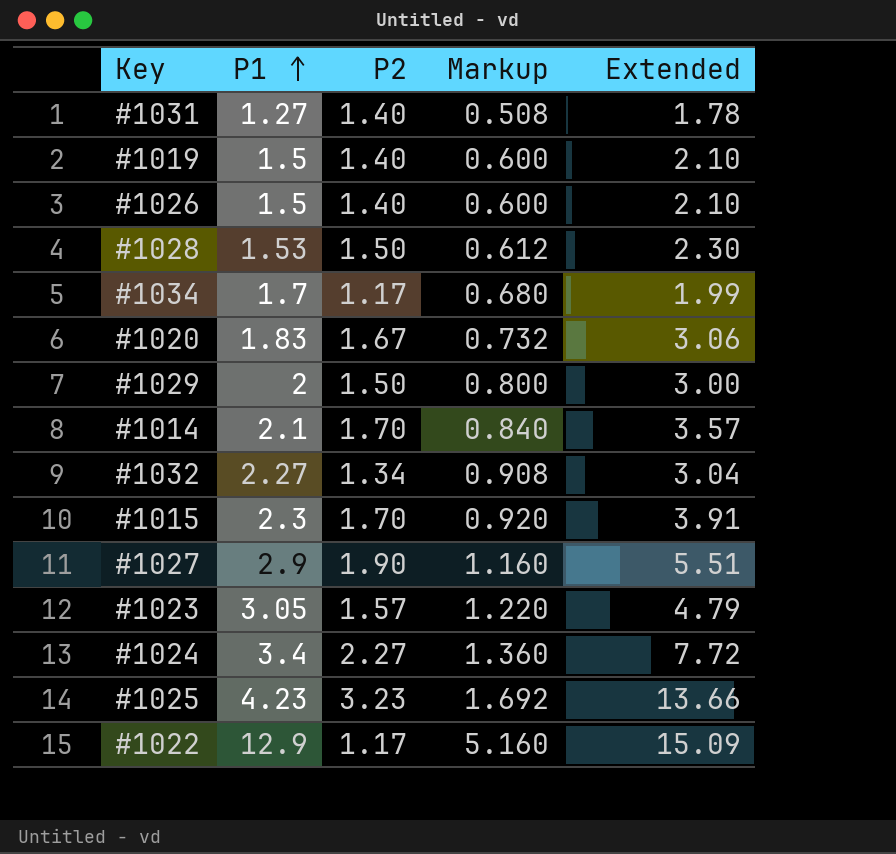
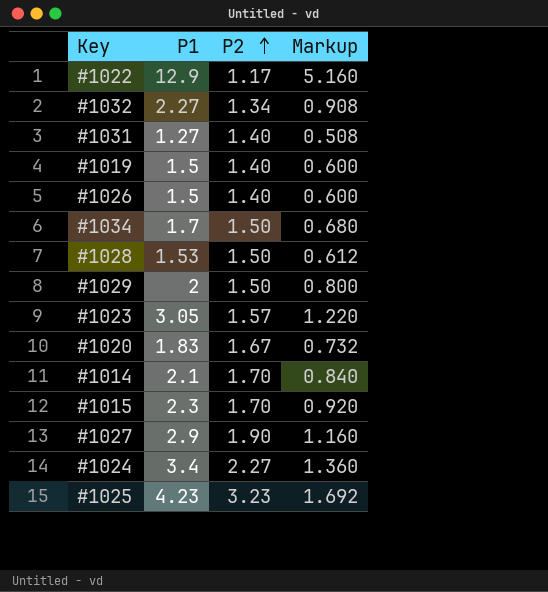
row order: P1 ascending -> P2 ascending
column Extended | formula: [P1] * [P2] -> none
#1034 | P2: 1.17 -> 1.50

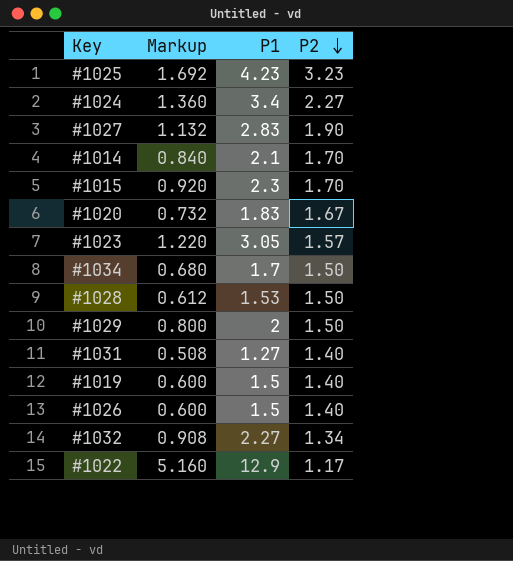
row order: P2 ascending -> P2 descending
column Markup | position: 4 -> 2
#1027 | Markup: 1.160 -> 1.132
#1027 | P1: 2.9 -> 2.83

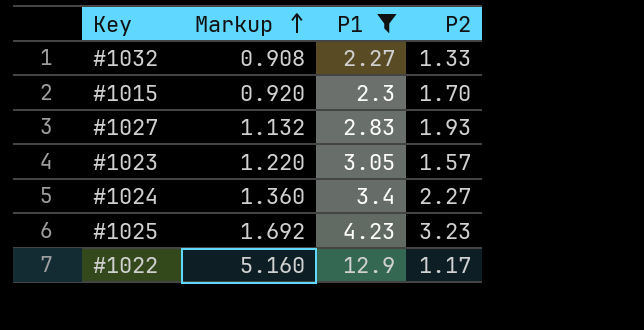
filter: none -> P1 >= 2.27
row order: P2 descending -> Markup ascending
#1032 | P2: 1.34 -> 1.33
#1027 | P2: 1.90 -> 1.93

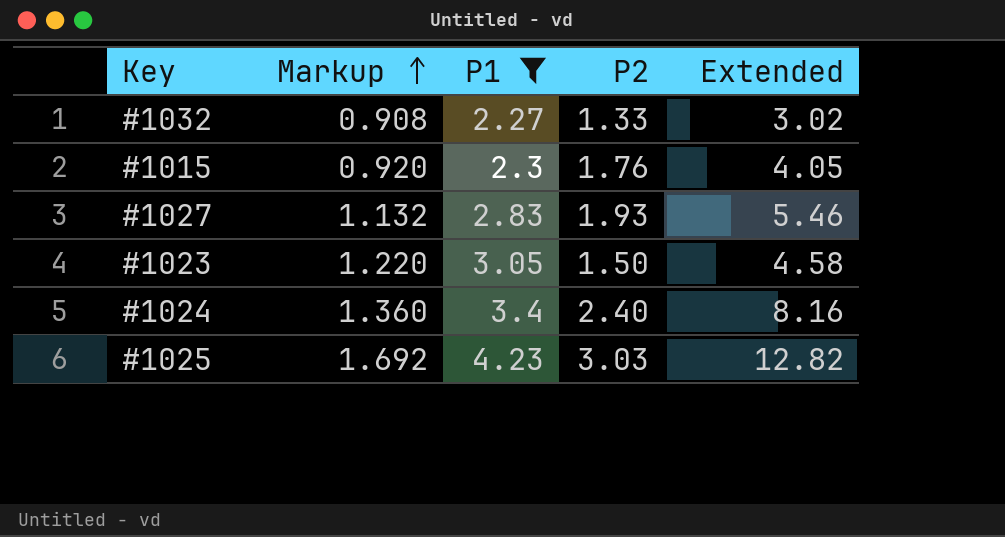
column Extended | formula: none -> [P1] * [P2]
row #1022: 5.160 | 12.9 | 1.17 -> none
#1015 | P2: 1.70 -> 1.76
#1023 | P2: 1.57 -> 1.50
#1024 | P2: 2.27 -> 2.40
#1025 | P2: 3.23 -> 3.03

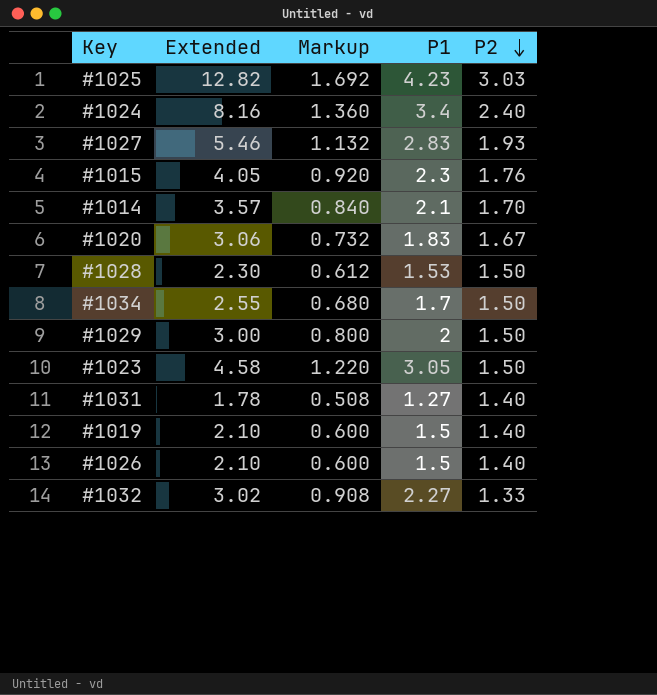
filter: P1 >= 2.27 -> none
row order: Markup ascending -> P2 descending
column Extended | position: 5 -> 2

